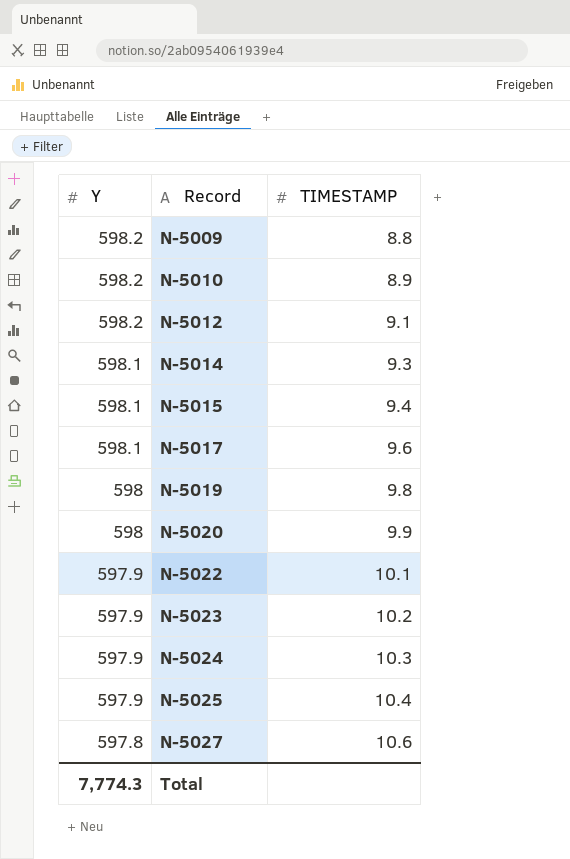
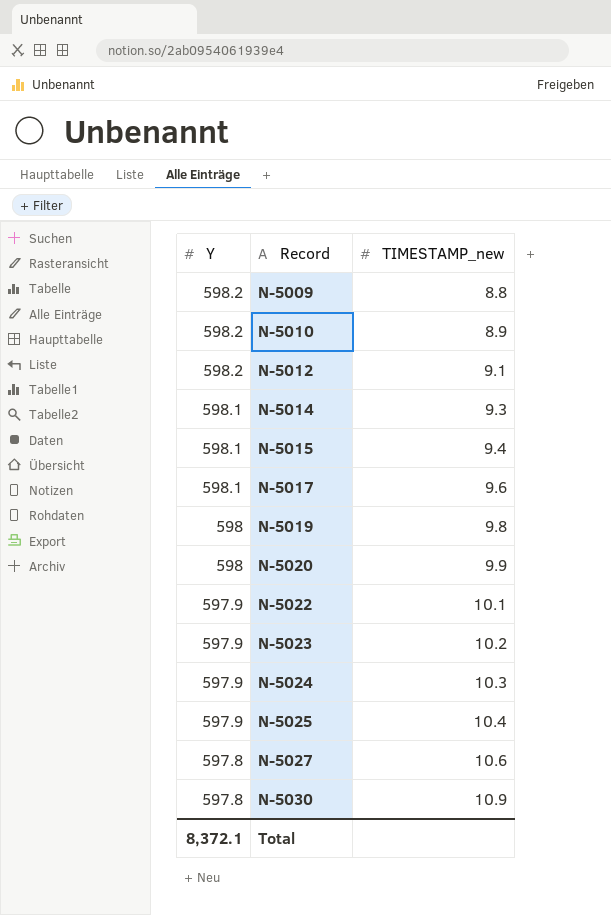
column name: TIMESTAMP -> TIMESTAMP_new
row N-5030: none -> 597.8 | 10.9
Total | Y: 7,774.3 -> 8,372.1

